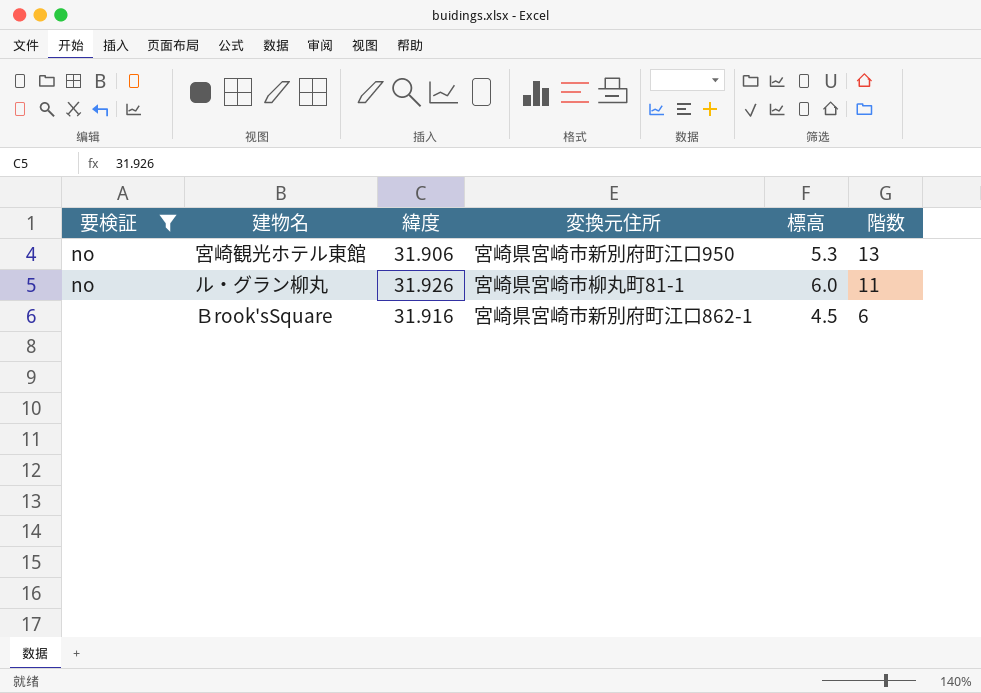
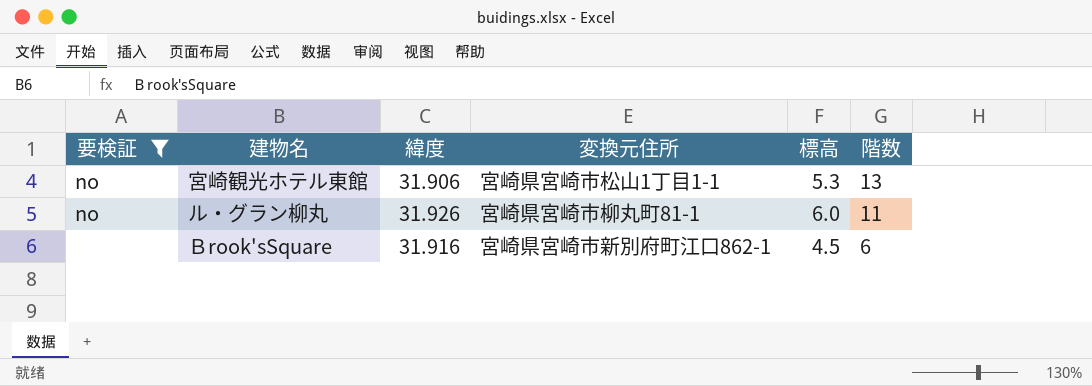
宮崎観光ホテル東館 | 変換元住所: 宮崎県宮崎市新別府町江口950 -> 宮崎県宮崎市松山1丁目1-1

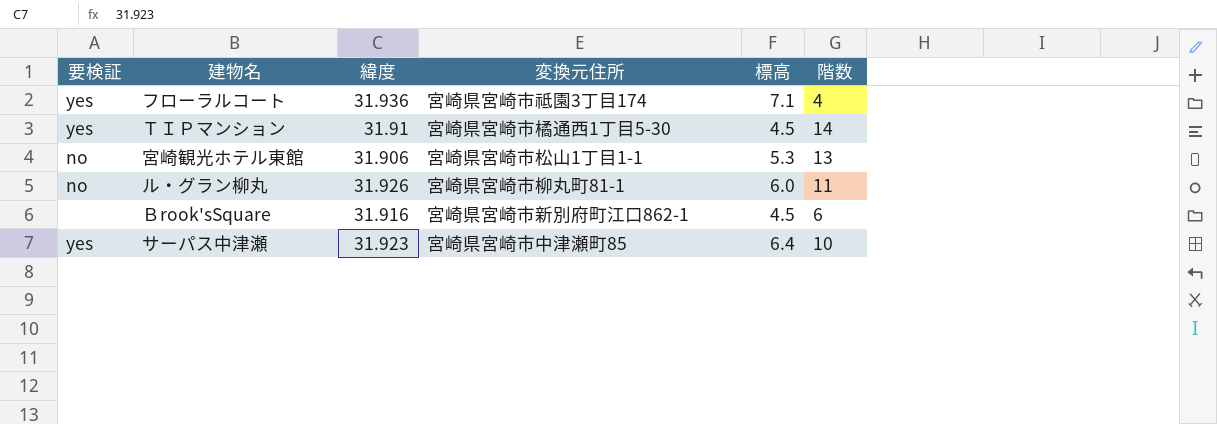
filter: 要検証 != yes -> none

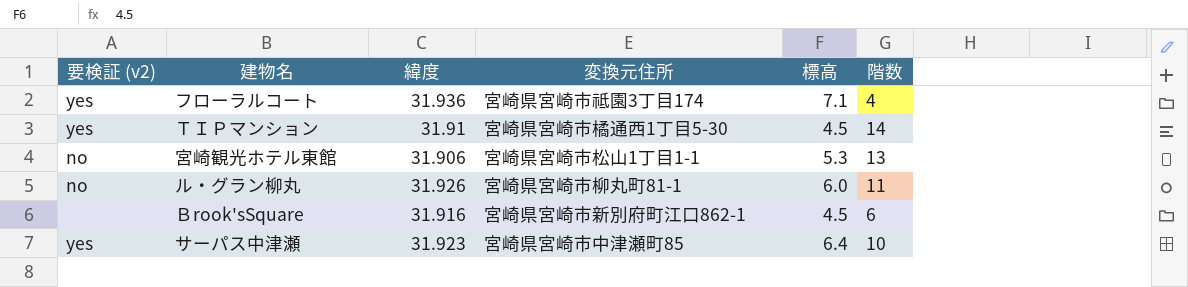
column name: 要検証 -> 要検証 (v2)

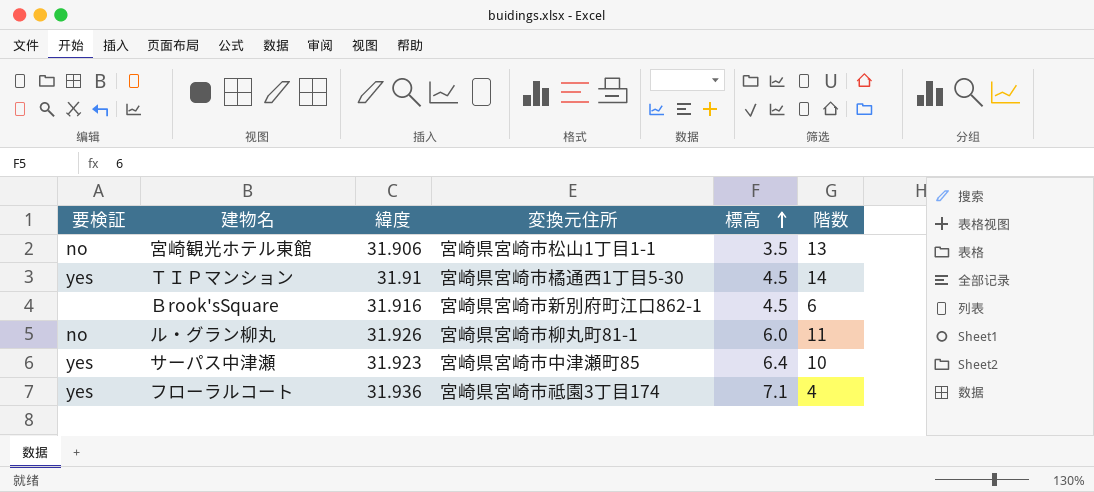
row order: none -> 標高 ascending
column name: 要検証 (v2) -> 要検証
宮崎観光ホテル東館 | 標高: 5.3 -> 3.5

